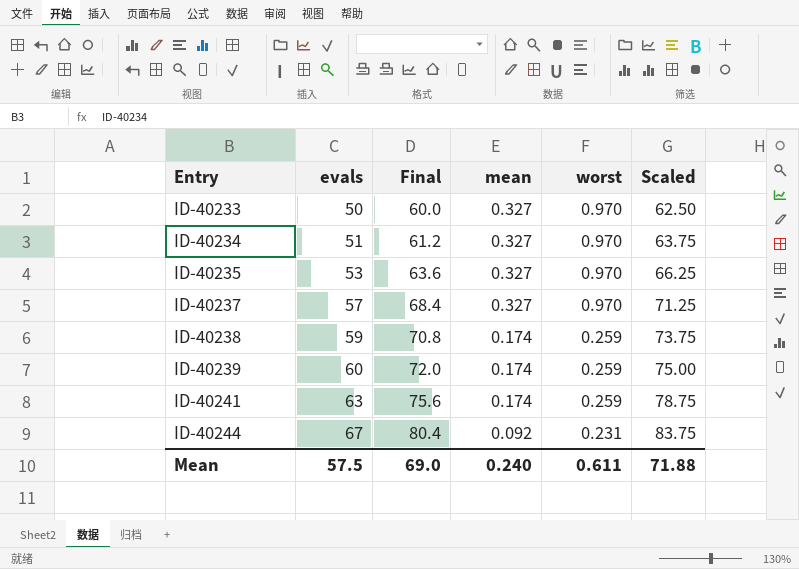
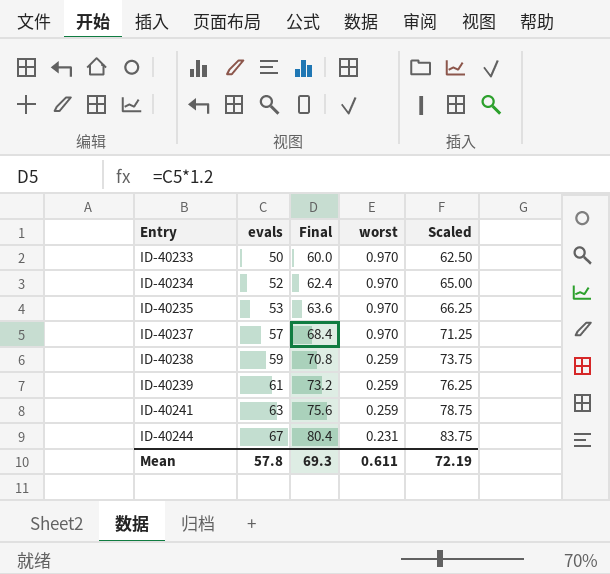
column mean | position: 4 -> none
ID-40234 | evals: 51 -> 52
ID-40234 | Final: 61.2 -> 62.4
ID-40234 | Scaled: 63.75 -> 65.00
ID-40239 | evals: 60 -> 61
ID-40239 | Final: 72.0 -> 73.2
ID-40239 | Scaled: 75.00 -> 76.25
Mean | evals: 57.5 -> 57.8
Mean | Final: 69.0 -> 69.3
Mean | Scaled: 71.88 -> 72.19

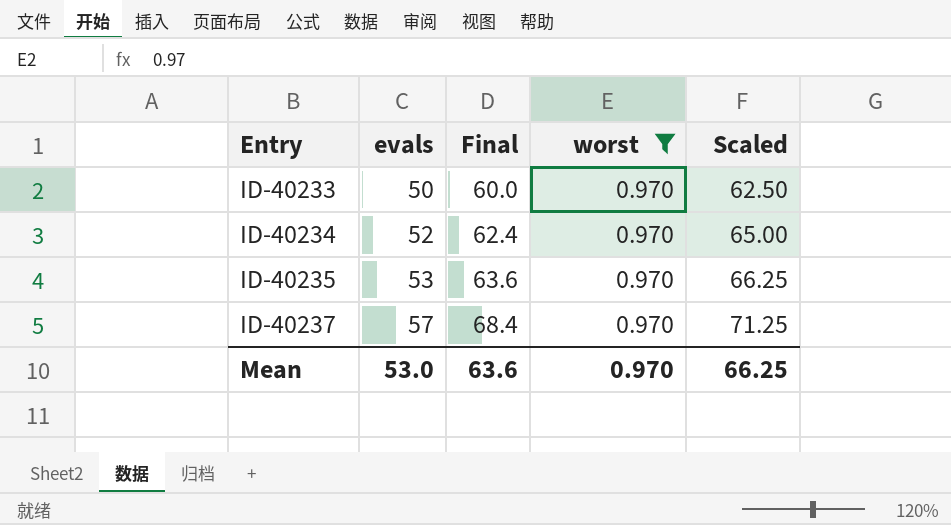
filter: none -> worst = 0.970
Mean | evals: 57.8 -> 53.0
Mean | Final: 69.3 -> 63.6
Mean | worst: 0.611 -> 0.970
Mean | Scaled: 72.19 -> 66.25

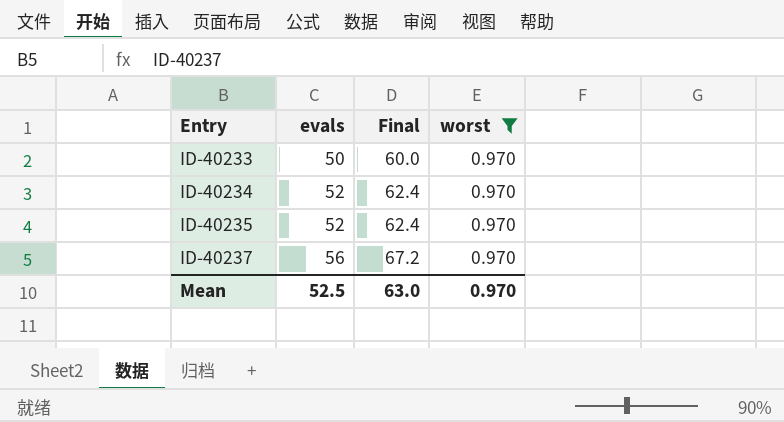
column Scaled | formula: [evals] * 1.25 -> none
ID-40235 | evals: 53 -> 52
ID-40235 | Final: 63.6 -> 62.4
ID-40237 | evals: 57 -> 56
ID-40237 | Final: 68.4 -> 67.2
Mean | evals: 53.0 -> 52.5
Mean | Final: 63.6 -> 63.0

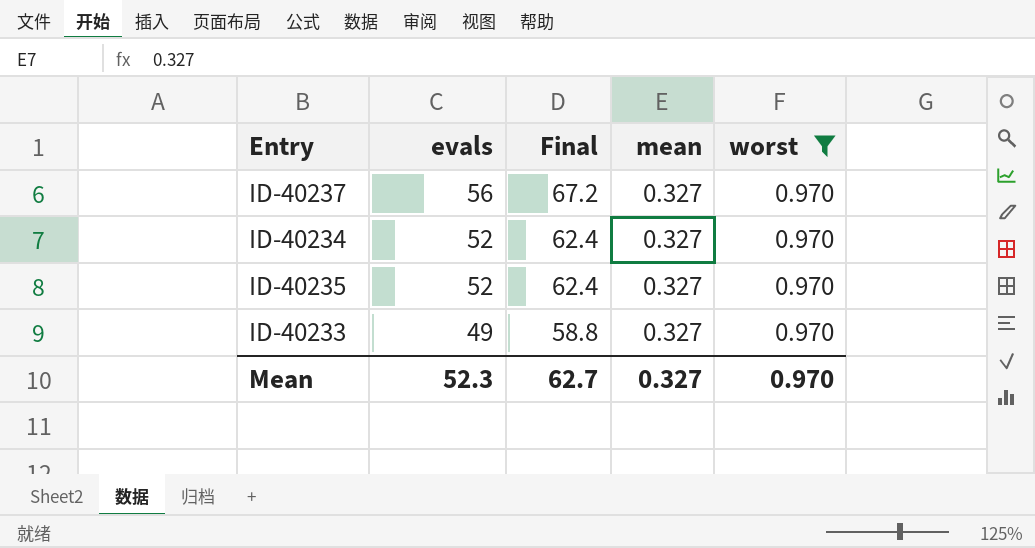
row order: Entry ascending -> evals descending
column mean | position: none -> 4
ID-40233 | evals: 50 -> 49
ID-40233 | Final: 60.0 -> 58.8
Mean | evals: 52.5 -> 52.3
Mean | Final: 63.0 -> 62.7

